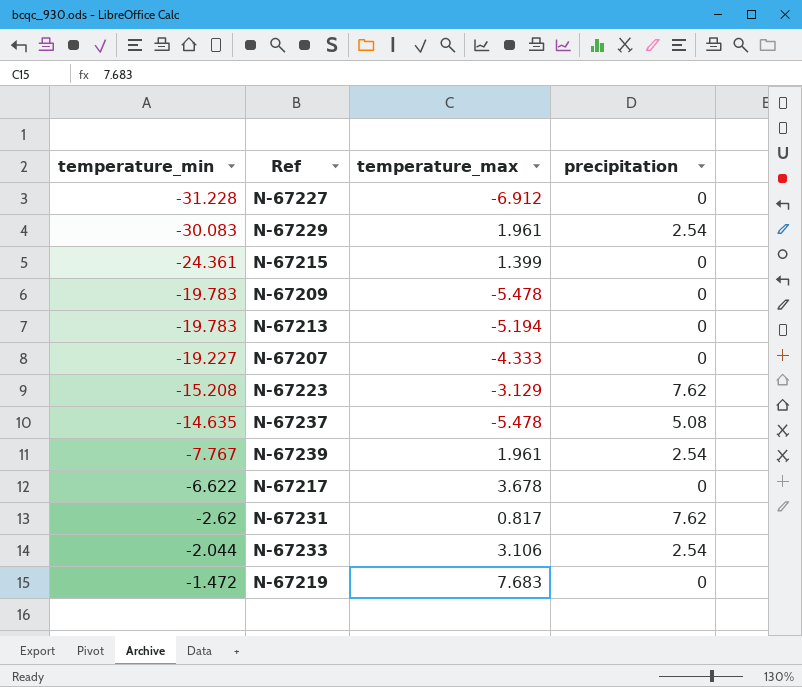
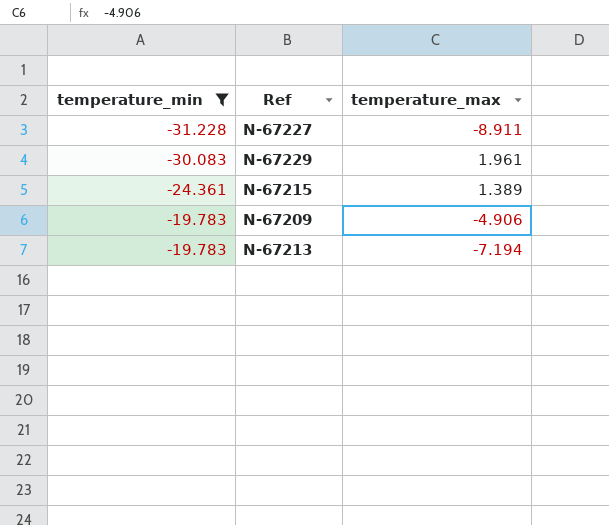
filter: none -> temperature_min <= -19.783
column precipitation | position: 4 -> none
N-67227 | temperature_max: -6.912 -> -8.911
N-67215 | temperature_max: 1.399 -> 1.389
N-67209 | temperature_max: -5.478 -> -4.906
N-67213 | temperature_max: -5.194 -> -7.194

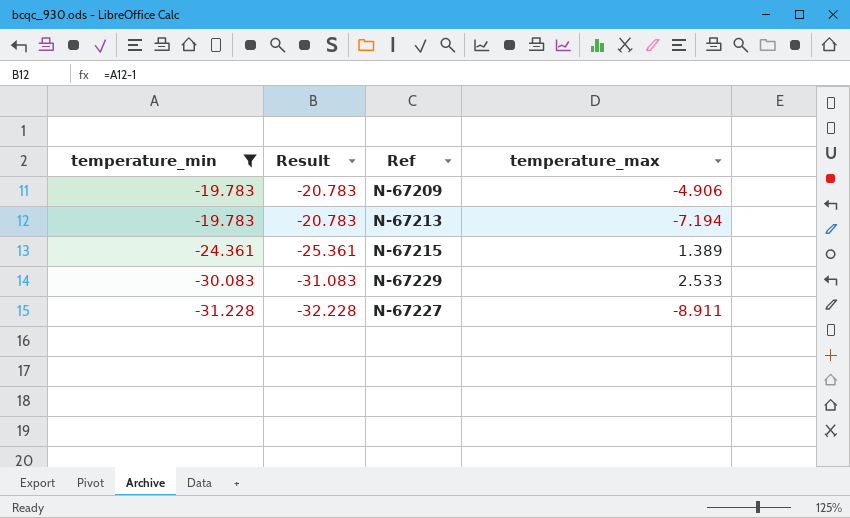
row order: temperature_min ascending -> temperature_min descending
column Result | formula: none -> [temperature_min] - 1
N-67229 | temperature_max: 1.961 -> 2.533

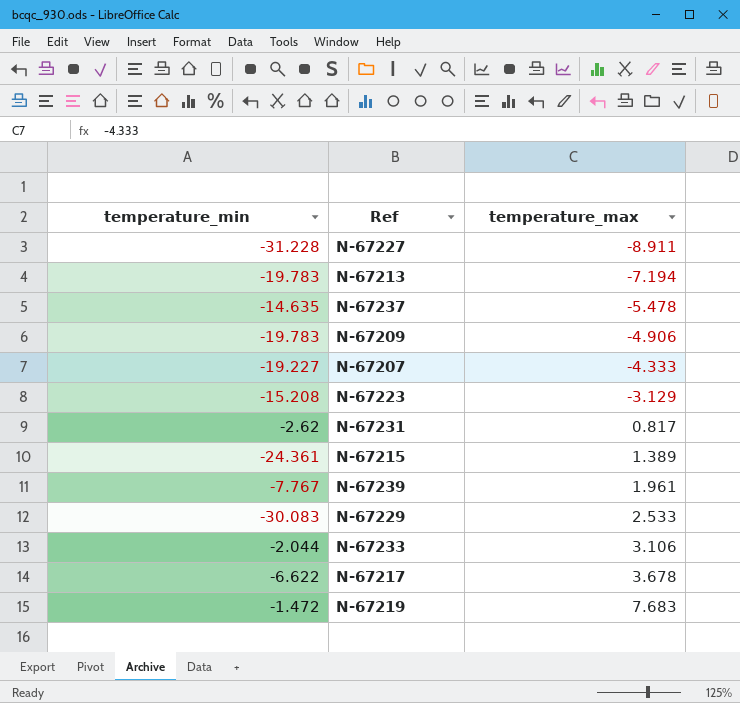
filter: temperature_min <= -19.783 -> none
row order: temperature_min descending -> temperature_max ascending
column Result | formula: [temperature_min] - 1 -> none

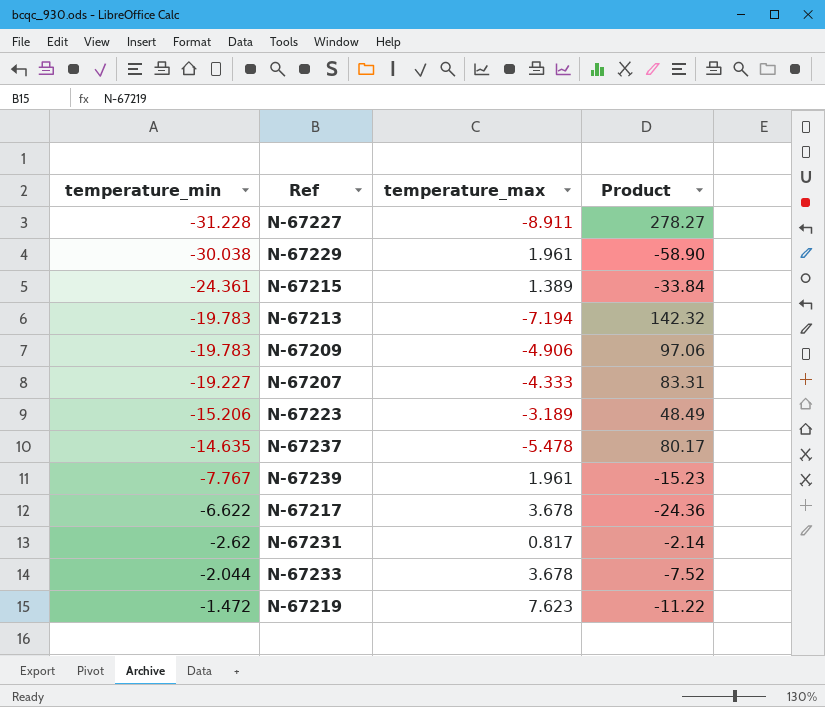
row order: temperature_max ascending -> temperature_min ascending
column Product | formula: none -> [temperature_min] * [temperature_max]
N-67229 | temperature_min: -30.083 -> -30.038
N-67229 | temperature_max: 2.533 -> 1.961
N-67223 | temperature_min: -15.208 -> -15.206
N-67223 | temperature_max: -3.129 -> -3.189
N-67233 | temperature_max: 3.106 -> 3.678
N-67219 | temperature_max: 7.683 -> 7.623

